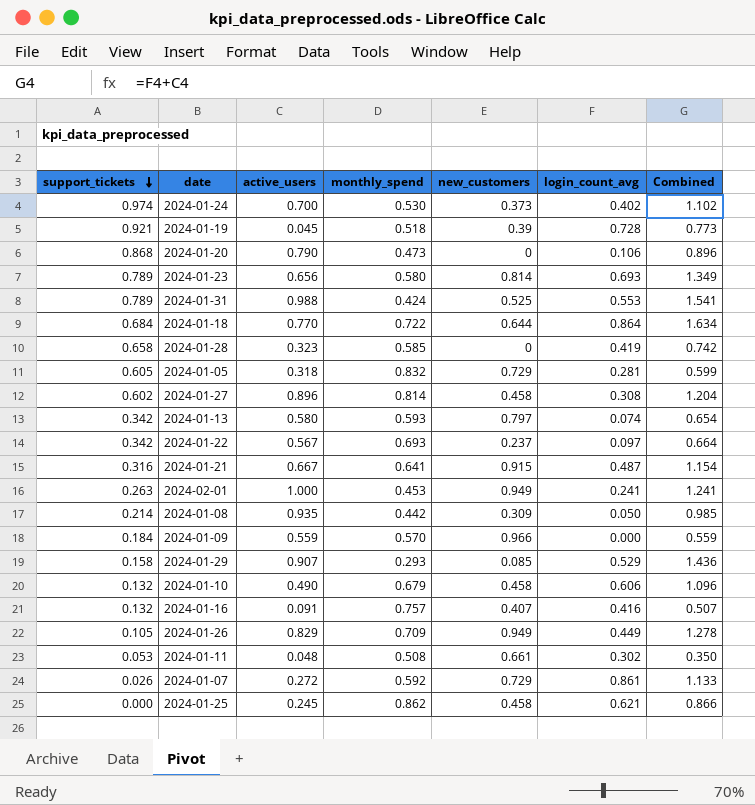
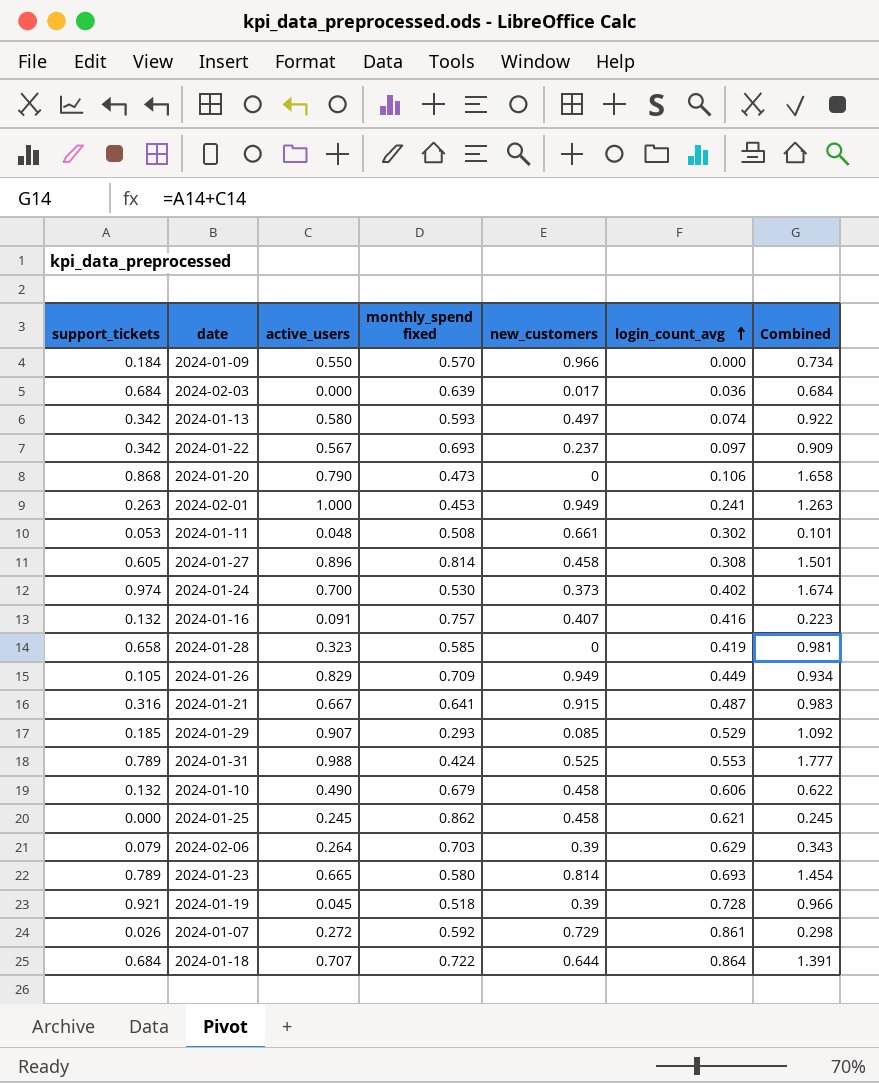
row order: support_tickets descending -> login_count_avg ascending
column name: monthly_spend -> monthly_spend fixed
column Combined | formula: [active_users] + [login_count_avg] -> [support_tickets] + [active_users]
row 2024-01-05: 0.605 | 0.318 | 0.832 | 0.729 | 0.281 | 0.599 -> none
row 2024-01-08: 0.214 | 0.935 | 0.442 | 0.309 | 0.050 | 0.985 -> none
2024-01-09 | active_users: 0.559 -> 0.550
row 2024-02-03: none -> 0.684 | 0.000 | 0.639 | 0.017 | 0.036 | 0.684
2024-01-13 | new_customers: 0.797 -> 0.497
2024-01-27 | support_tickets: 0.602 -> 0.605
2024-01-29 | support_tickets: 0.158 -> 0.185
row 2024-02-06: none -> 0.079 | 0.264 | 0.703 | 0.39 | 0.629 | 0.343
2024-01-23 | active_users: 0.656 -> 0.665
2024-01-18 | active_users: 0.770 -> 0.707

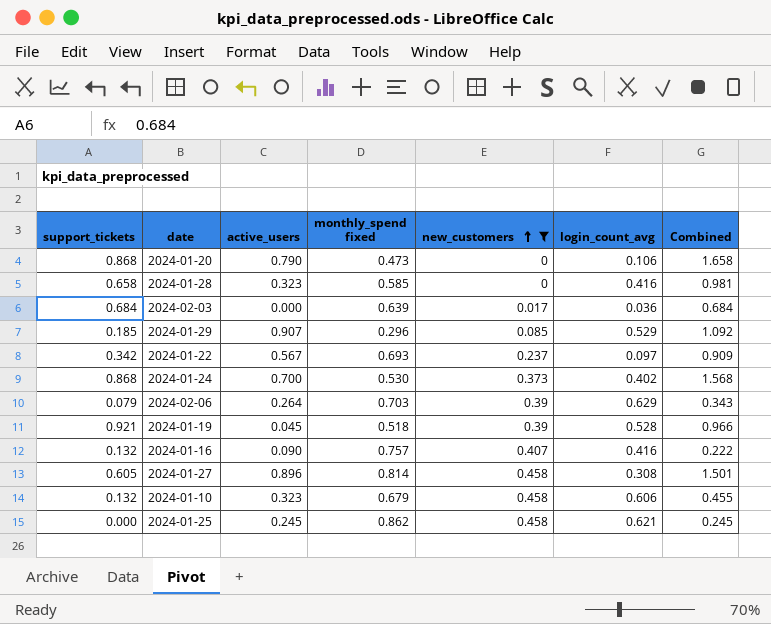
filter: none -> new_customers <= 0.458
row order: login_count_avg ascending -> new_customers ascending
2024-01-28 | login_count_avg: 0.419 -> 0.416
2024-01-29 | monthly_spend fixed: 0.293 -> 0.296
2024-01-24 | support_tickets: 0.974 -> 0.868
2024-01-24 | Combined: 1.674 -> 1.568
2024-01-19 | login_count_avg: 0.728 -> 0.528
2024-01-16 | active_users: 0.091 -> 0.090
2024-01-16 | Combined: 0.223 -> 0.222
2024-01-10 | active_users: 0.490 -> 0.323
2024-01-10 | Combined: 0.622 -> 0.455

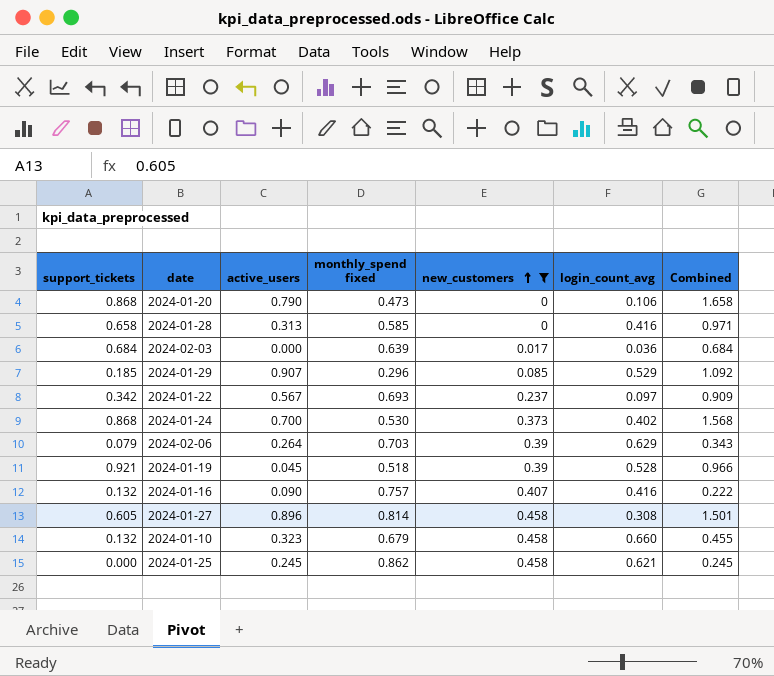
2024-01-28 | active_users: 0.323 -> 0.313
2024-01-28 | Combined: 0.981 -> 0.971
2024-01-10 | login_count_avg: 0.606 -> 0.660

